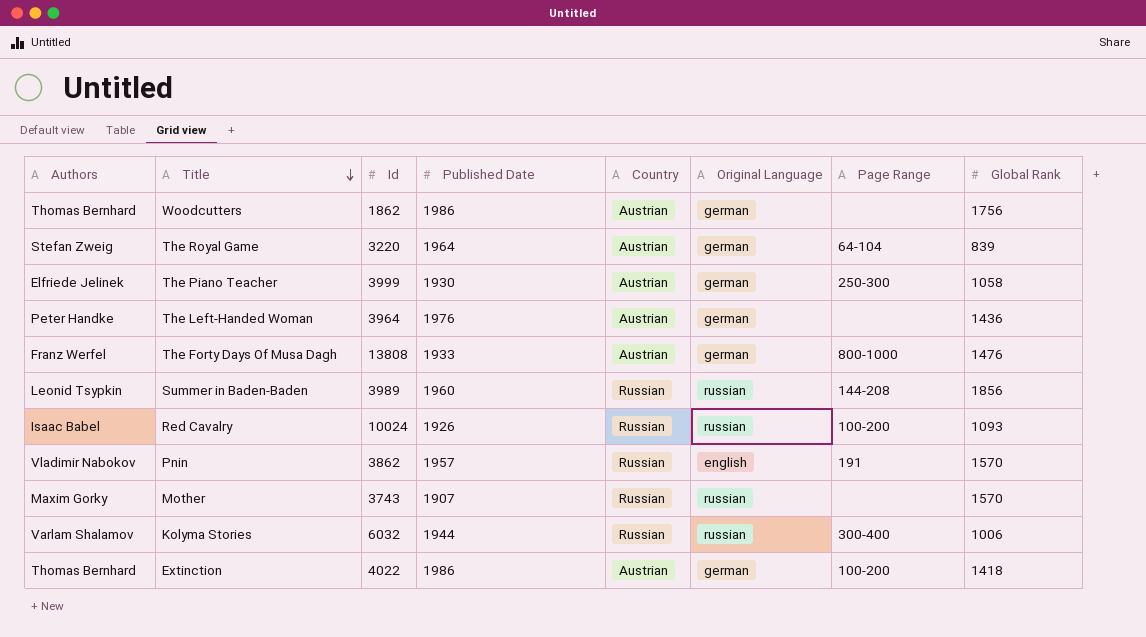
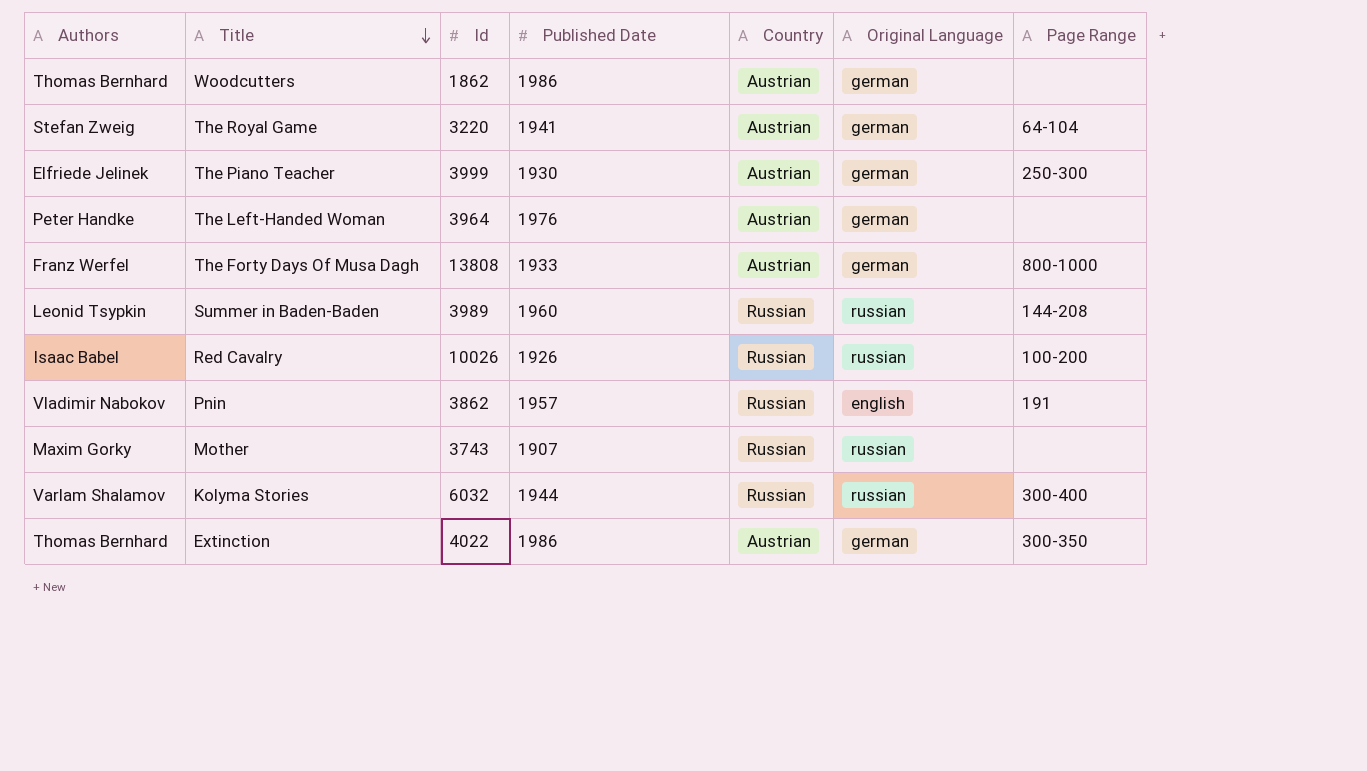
column Global Rank | position: 8 -> none
The Royal Game | Published Date: 1964 -> 1941
Red Cavalry | Id: 10024 -> 10026
Extinction | Page Range: 100-200 -> 300-350

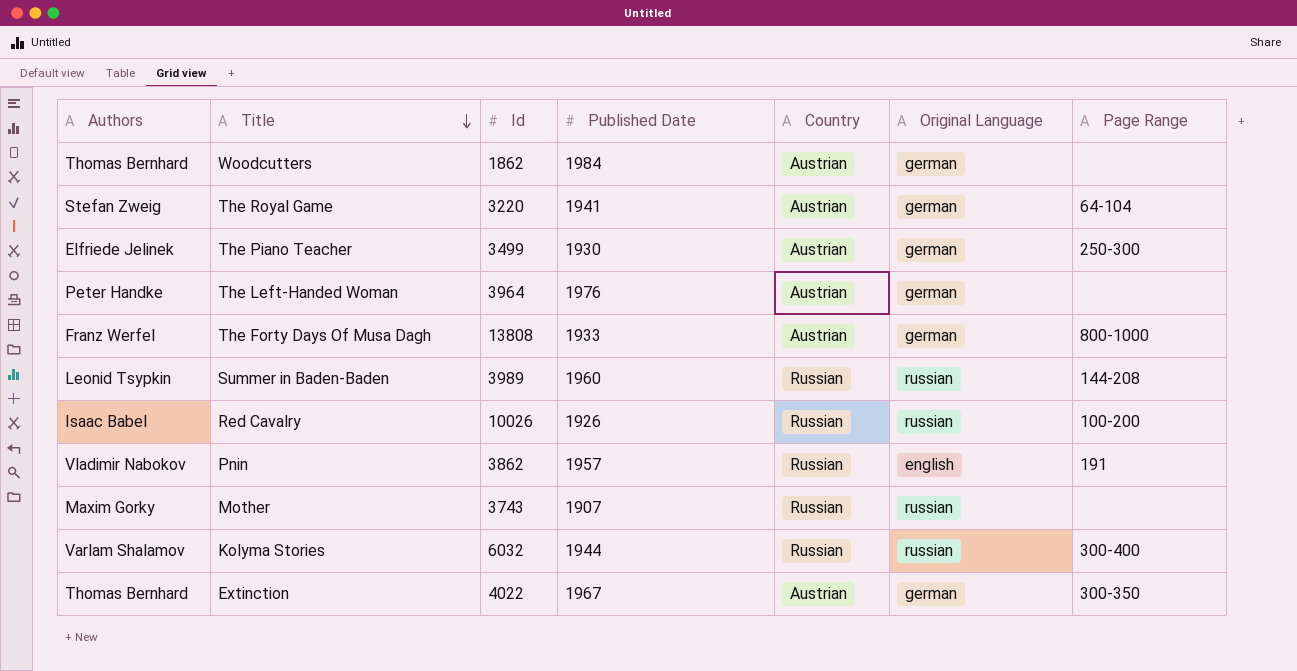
Woodcutters | Published Date: 1986 -> 1984
The Piano Teacher | Id: 3999 -> 3499
Extinction | Published Date: 1986 -> 1967

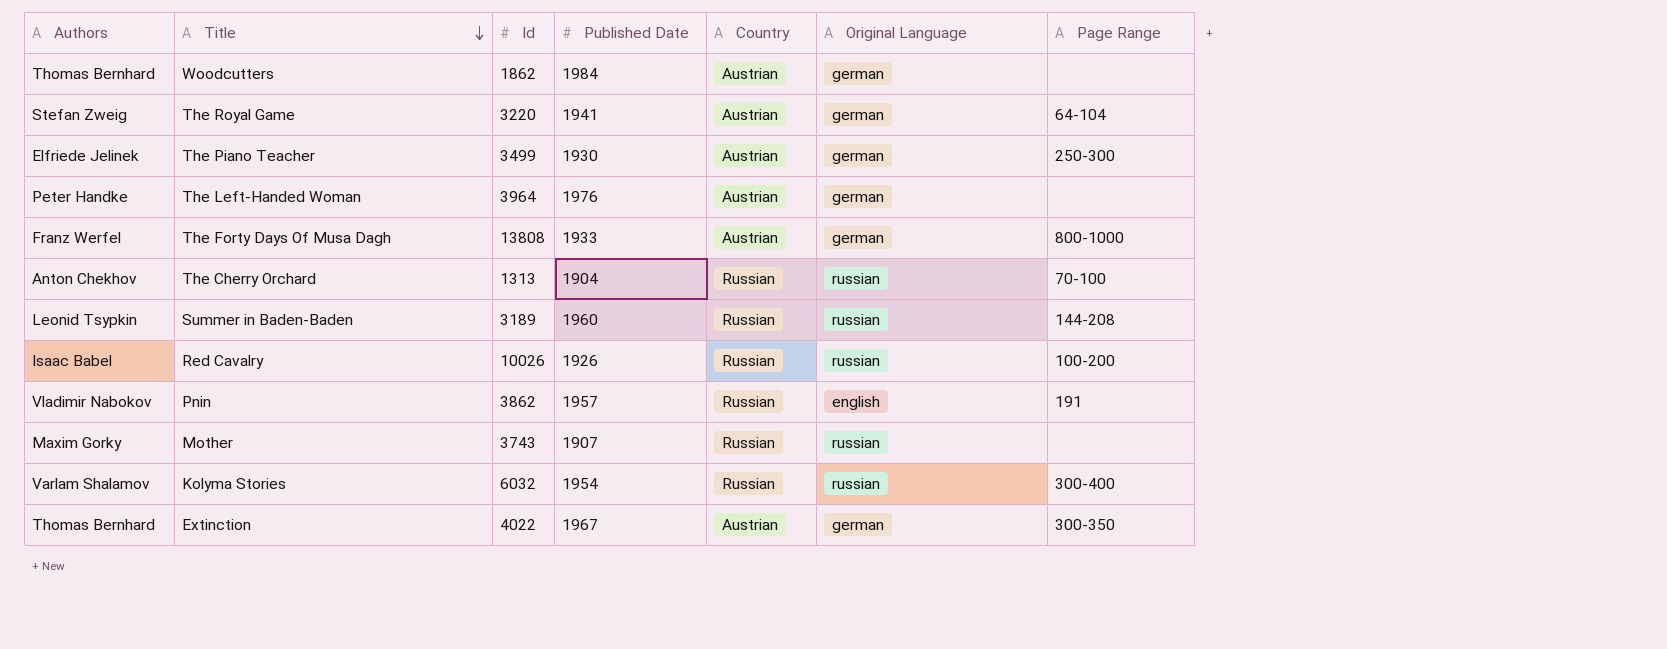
row The Cherry Orchard: none -> Anton Chekhov | 1313 | 1904 | Russian | russian | 70-100
Summer in Baden-Baden | Id: 3989 -> 3189
Kolyma Stories | Published Date: 1944 -> 1954

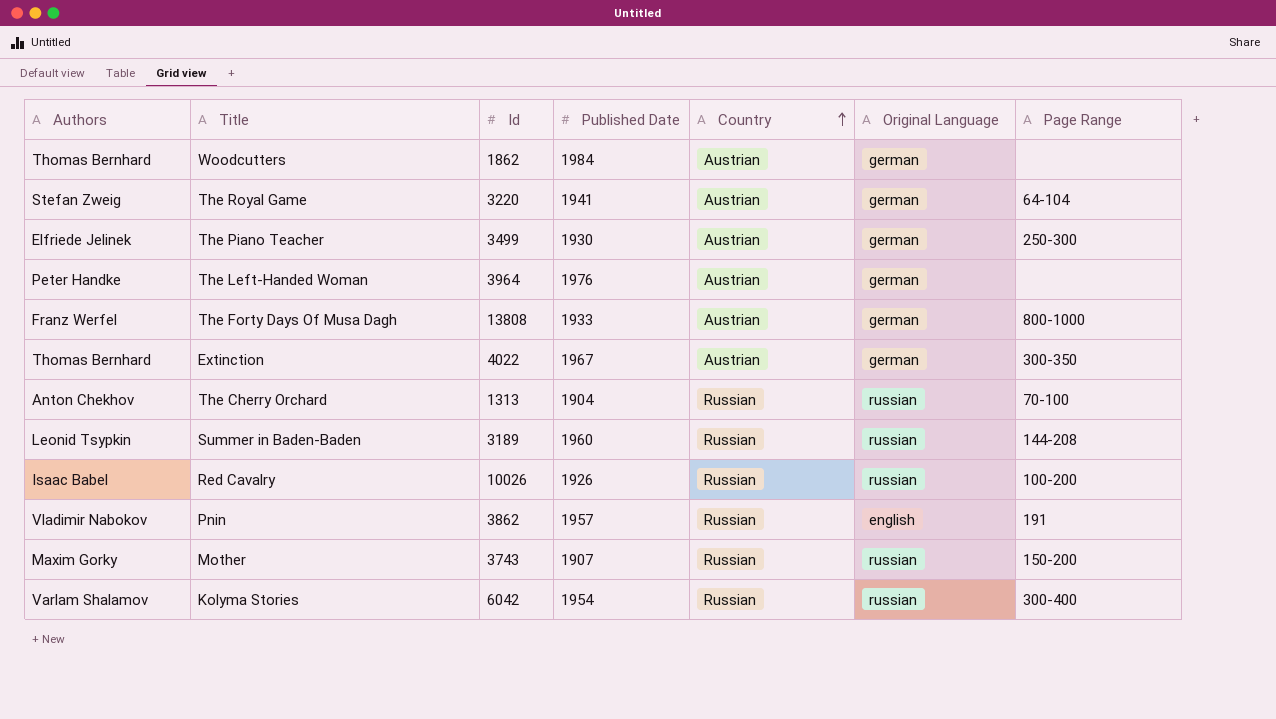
row order: Title descending -> Country ascending
Mother | Page Range: none -> 150-200
Kolyma Stories | Id: 6032 -> 6042

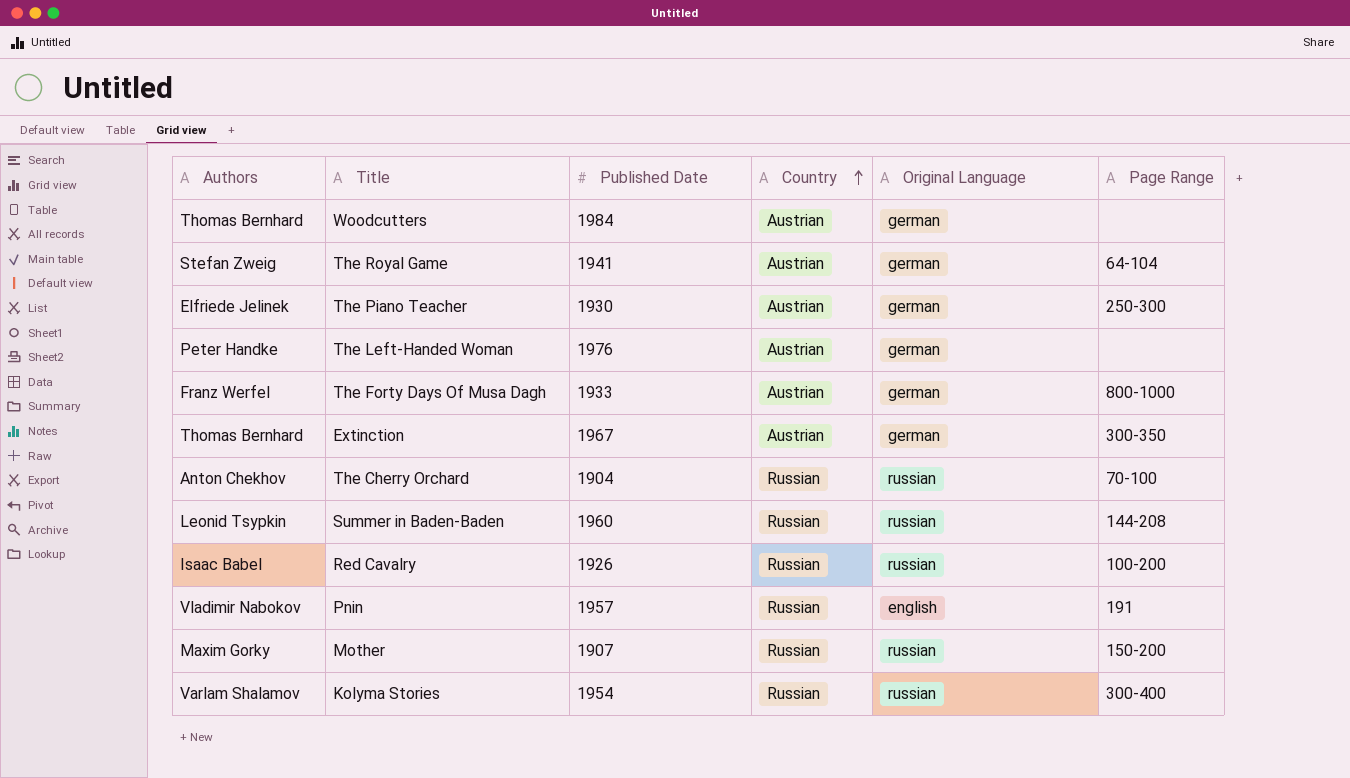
column Id | position: 3 -> none

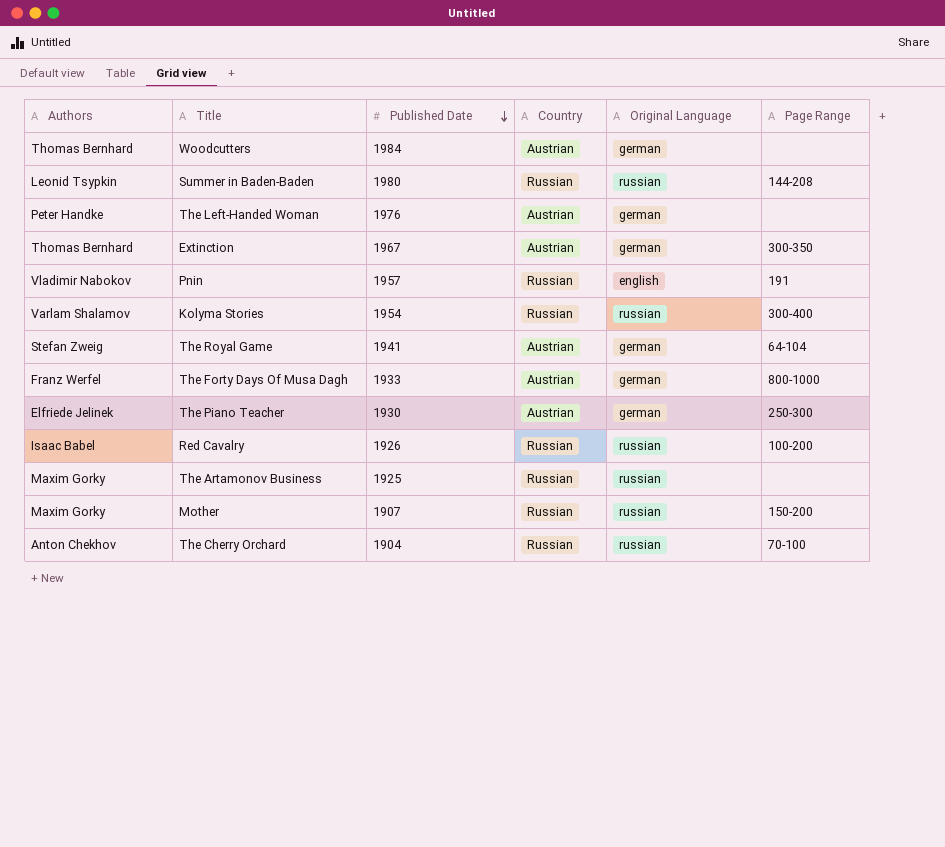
row order: Country ascending -> Published Date descending
Summer in Baden-Baden | Published Date: 1960 -> 1980
row The Artamonov Business: none -> Maxim Gorky | 1925 | Russian | russian | none

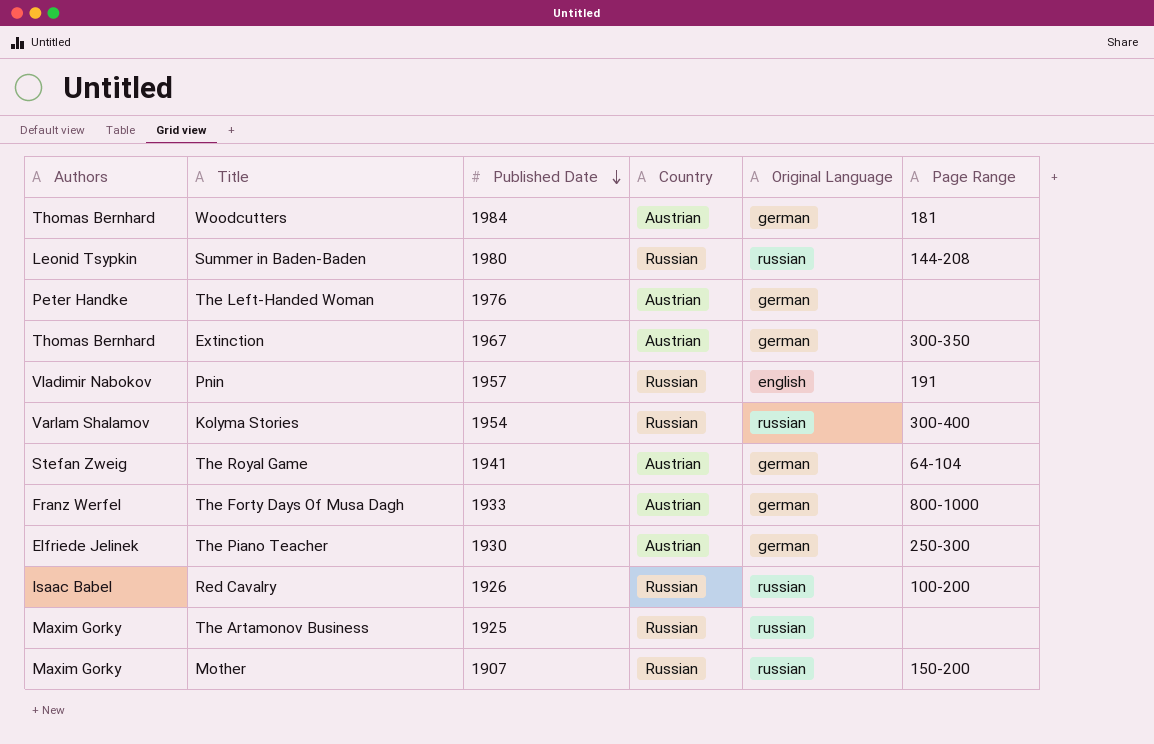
row The Cherry Orchard: Anton Chekhov | 1904 | Russian | russian | 70-100 -> none
Woodcutters | Page Range: none -> 181

